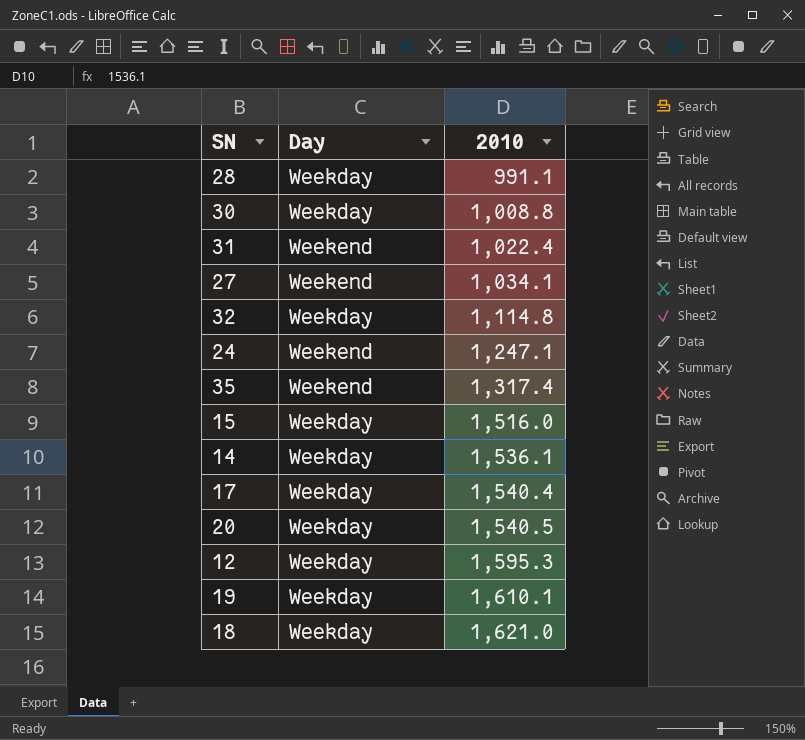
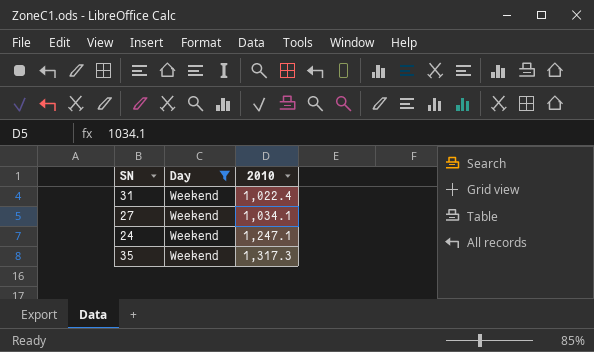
filter: none -> Day = Weekend
35 | 2010: 1,317.4 -> 1,317.3

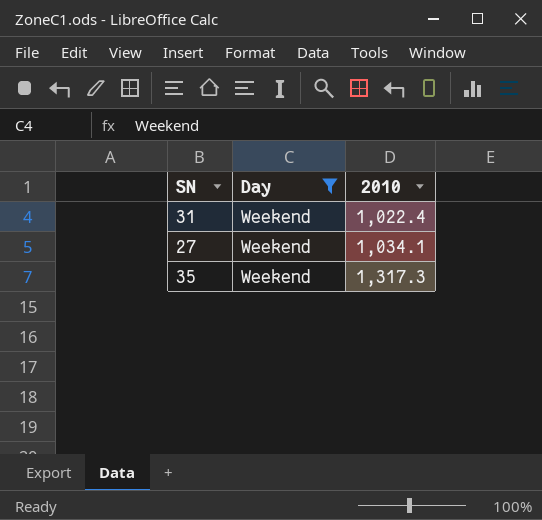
row 24: Weekend | 1,247.1 -> none

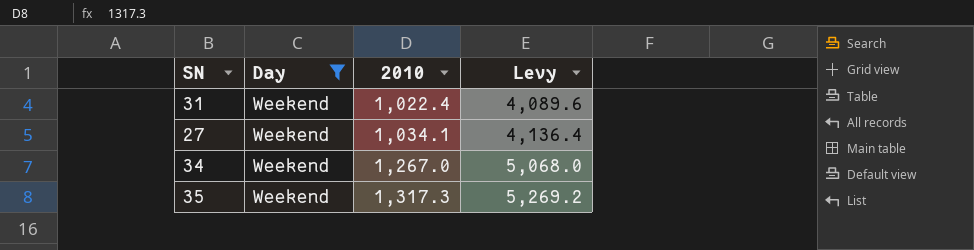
column Levy | formula: none -> [2010] * 4
row 34: none -> Weekend | 1,267.0 | 5,068.0

